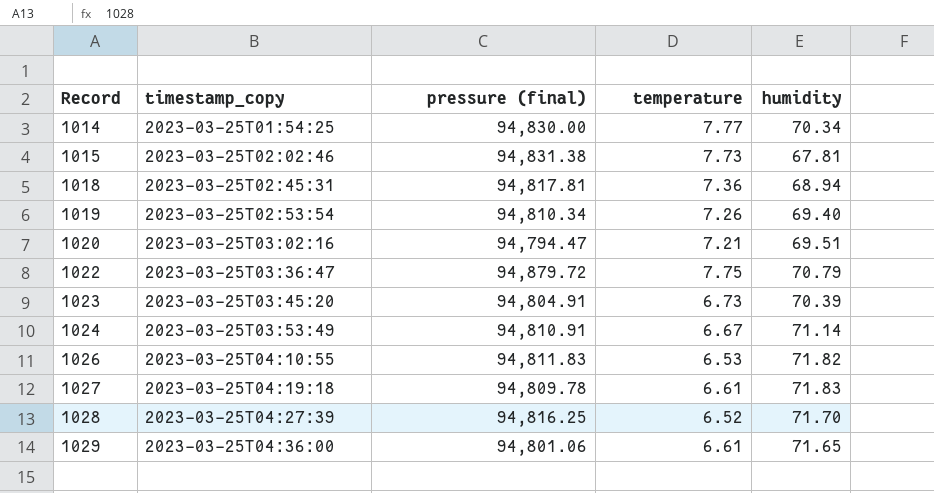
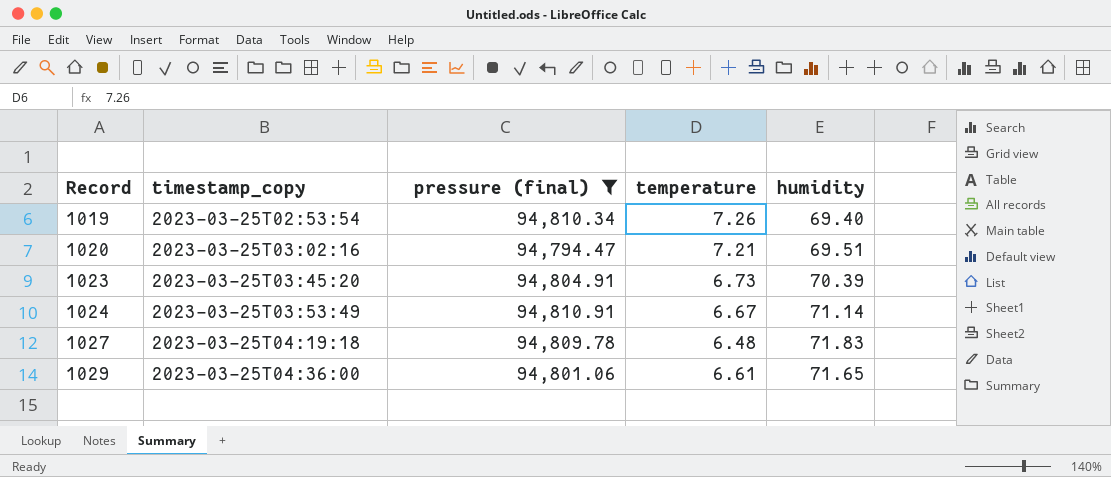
filter: none -> pressure (final) <= 94,810.91
1027 | temperature: 6.61 -> 6.48

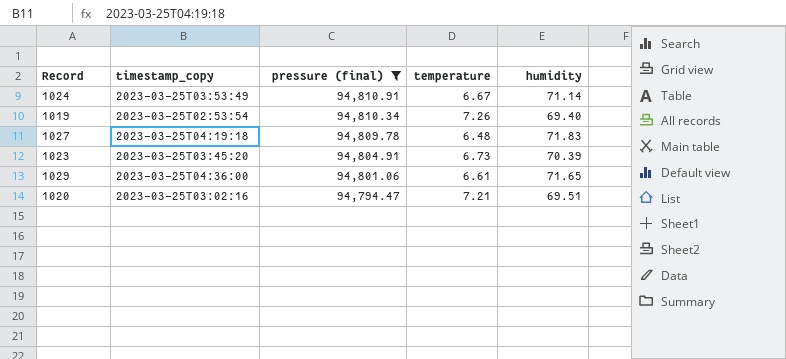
row order: Record ascending -> pressure (final) descending

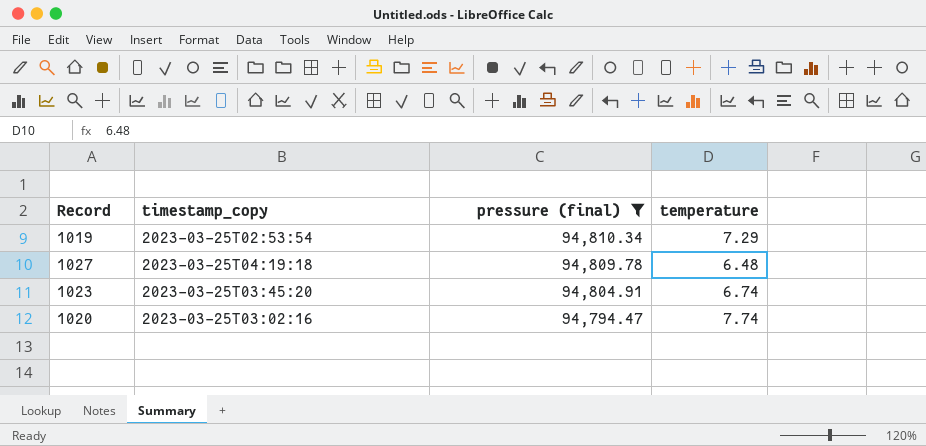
column humidity | position: 5 -> none
row 1024: 2023-03-25T03:53:49 | 94,810.91 | 6.67 | 71.14 -> none
row 1029: 2023-03-25T04:36:00 | 94,801.06 | 6.61 | 71.65 -> none
1019 | temperature: 7.26 -> 7.29
1023 | temperature: 6.73 -> 6.74
1020 | temperature: 7.21 -> 7.74

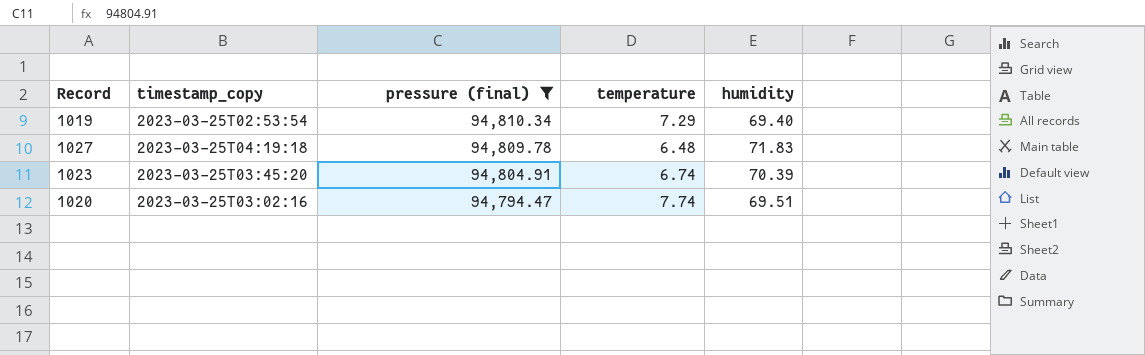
column humidity | position: none -> 5

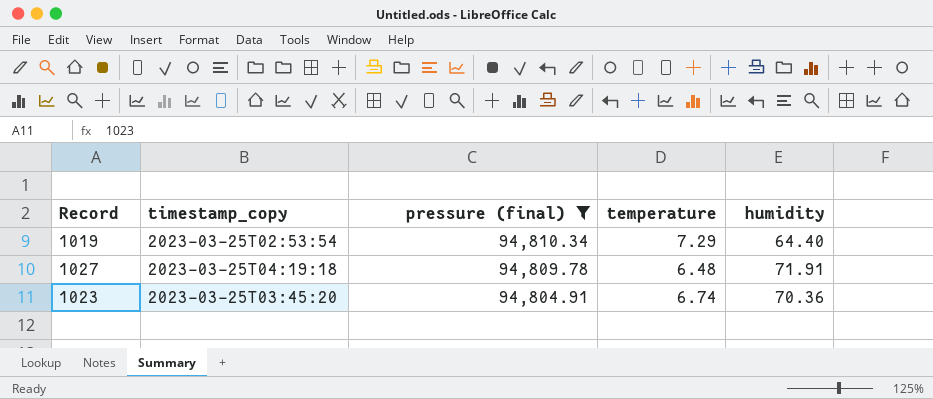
row 1020: 2023-03-25T03:02:16 | 94,794.47 | 7.74 | 69.51 -> none
1019 | humidity: 69.40 -> 64.40
1027 | humidity: 71.83 -> 71.91
1023 | humidity: 70.39 -> 70.36

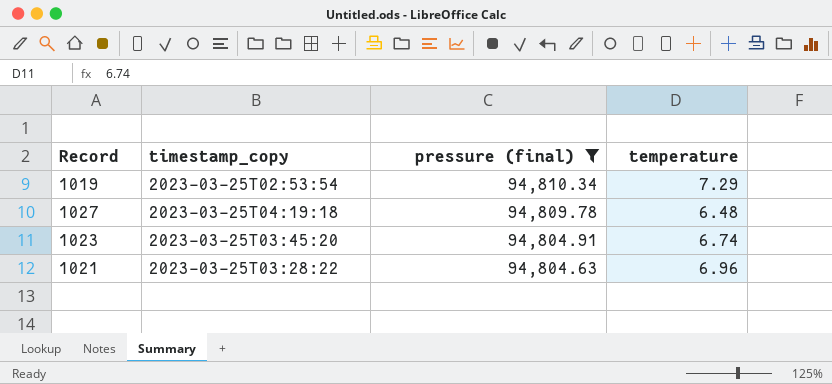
column humidity | position: 5 -> none
row 1021: none -> 2023-03-25T03:28:22 | 94,804.63 | 6.96

